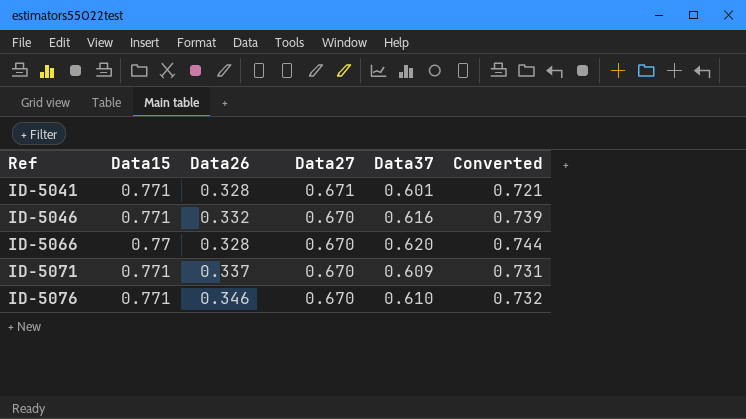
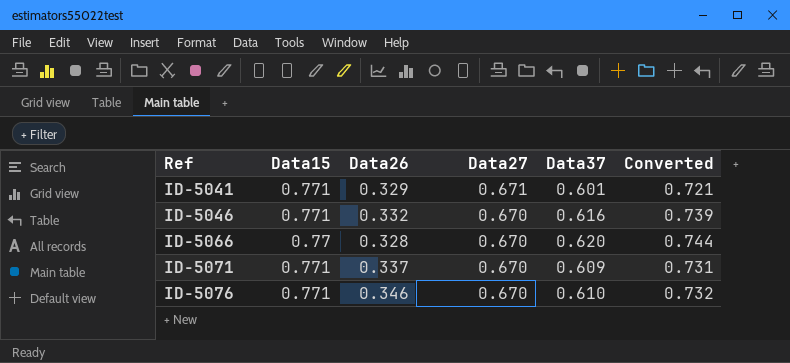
ID-5041 | Data26: 0.328 -> 0.329

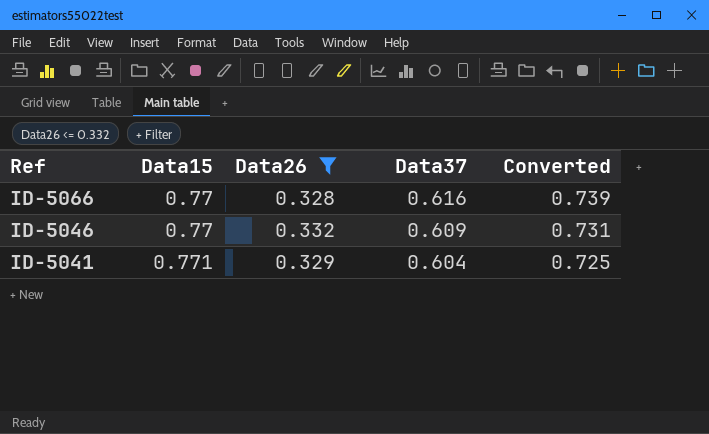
filter: none -> Data26 <= 0.332
row order: Ref ascending -> Ref descending
column Data27 | position: 4 -> none
ID-5066 | Data37: 0.620 -> 0.616
ID-5066 | Converted: 0.744 -> 0.739
ID-5046 | Data15: 0.771 -> 0.77
ID-5046 | Data37: 0.616 -> 0.609
ID-5046 | Converted: 0.739 -> 0.731
ID-5041 | Data37: 0.601 -> 0.604
ID-5041 | Converted: 0.721 -> 0.725

